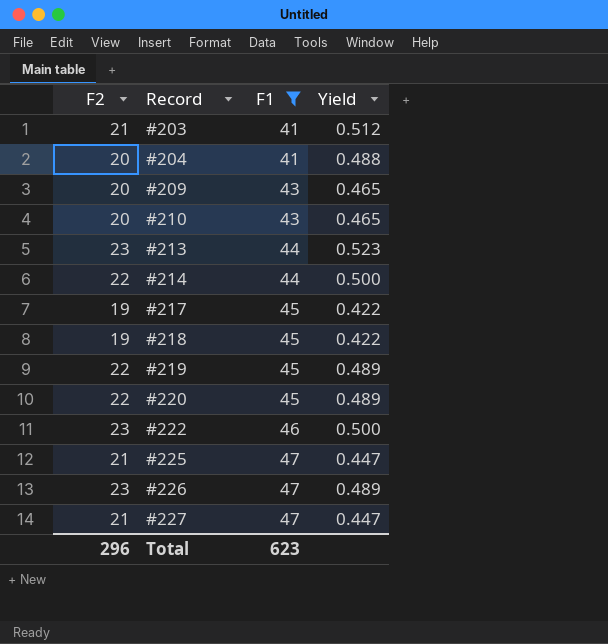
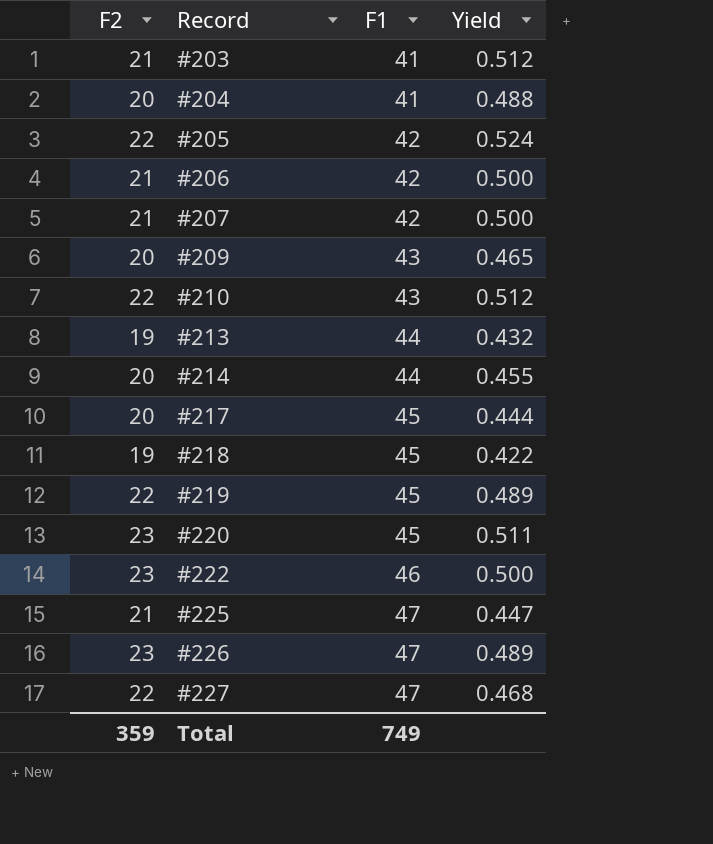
filter: F1 != 42 -> none
#210 | F2: 20 -> 22
#210 | Yield: 0.465 -> 0.512
#213 | F2: 23 -> 19
#213 | Yield: 0.523 -> 0.432
#214 | F2: 22 -> 20
#214 | Yield: 0.500 -> 0.455
#217 | F2: 19 -> 20
#217 | Yield: 0.422 -> 0.444
#220 | F2: 22 -> 23
#220 | Yield: 0.489 -> 0.511
#227 | F2: 21 -> 22
#227 | Yield: 0.447 -> 0.468
Total | F2: 296 -> 359
Total | F1: 623 -> 749

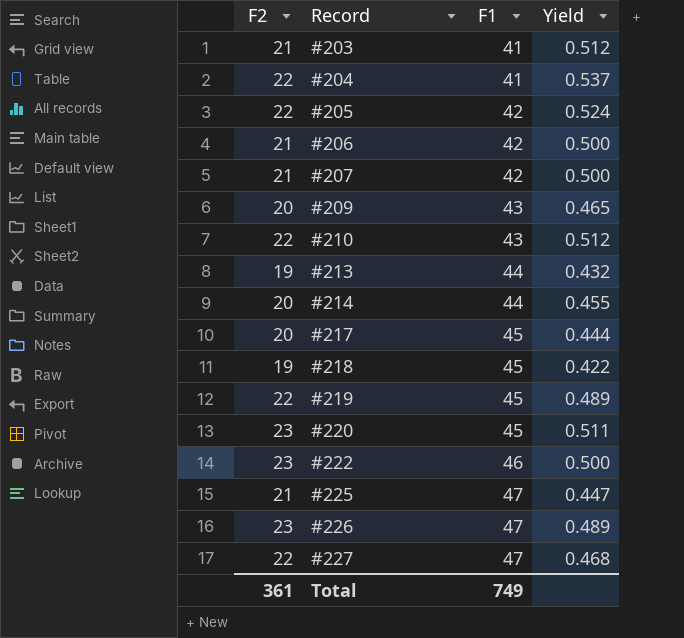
#204 | F2: 20 -> 22
#204 | Yield: 0.488 -> 0.537
Total | F2: 359 -> 361

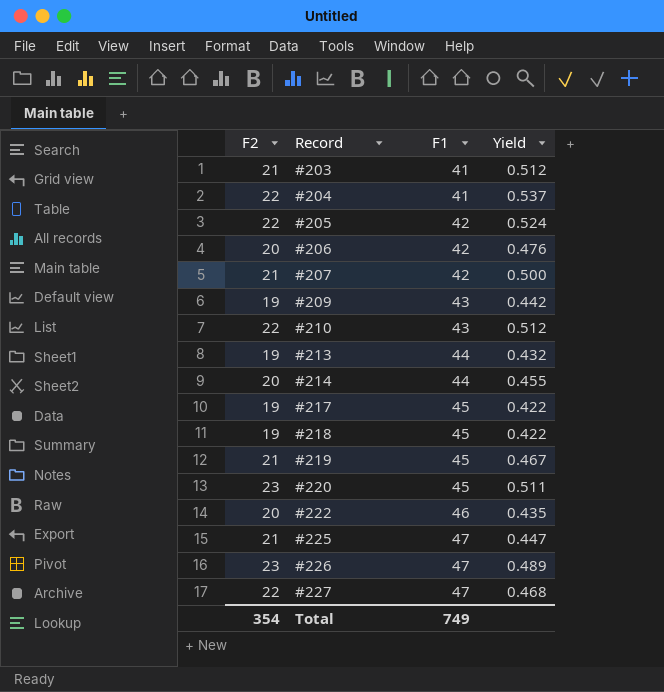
#206 | F2: 21 -> 20
#206 | Yield: 0.500 -> 0.476
#209 | F2: 20 -> 19
#209 | Yield: 0.465 -> 0.442
#217 | F2: 20 -> 19
#217 | Yield: 0.444 -> 0.422
#219 | F2: 22 -> 21
#219 | Yield: 0.489 -> 0.467
#222 | F2: 23 -> 20
#222 | Yield: 0.500 -> 0.435
Total | F2: 361 -> 354

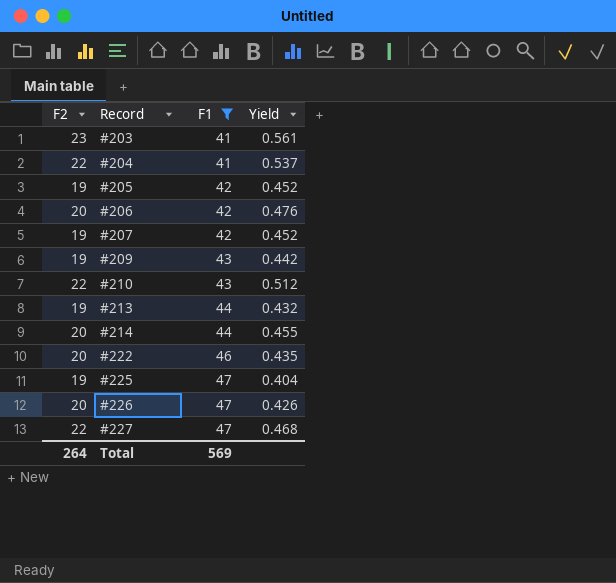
filter: none -> F1 != 45
#203 | F2: 21 -> 23
#203 | Yield: 0.512 -> 0.561
#205 | F2: 22 -> 19
#205 | Yield: 0.524 -> 0.452
#207 | F2: 21 -> 19
#207 | Yield: 0.500 -> 0.452
#225 | F2: 21 -> 19
#225 | Yield: 0.447 -> 0.404
#226 | F2: 23 -> 20
#226 | Yield: 0.489 -> 0.426
Total | F2: 354 -> 264
Total | F1: 749 -> 569

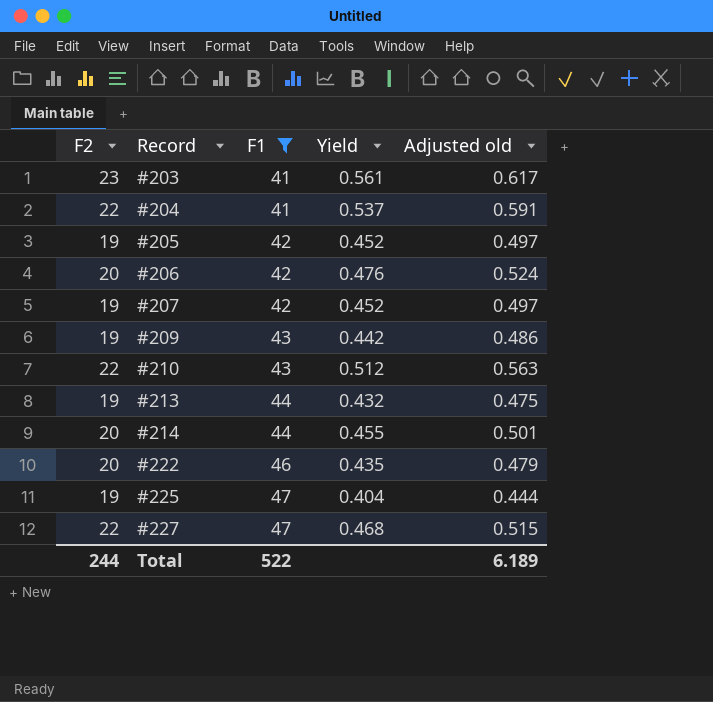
column Adjusted old | formula: none -> [Yield] * 1.1
row #226: 20 | 47 | 0.426 -> none
Total | F2: 264 -> 244
Total | F1: 569 -> 522

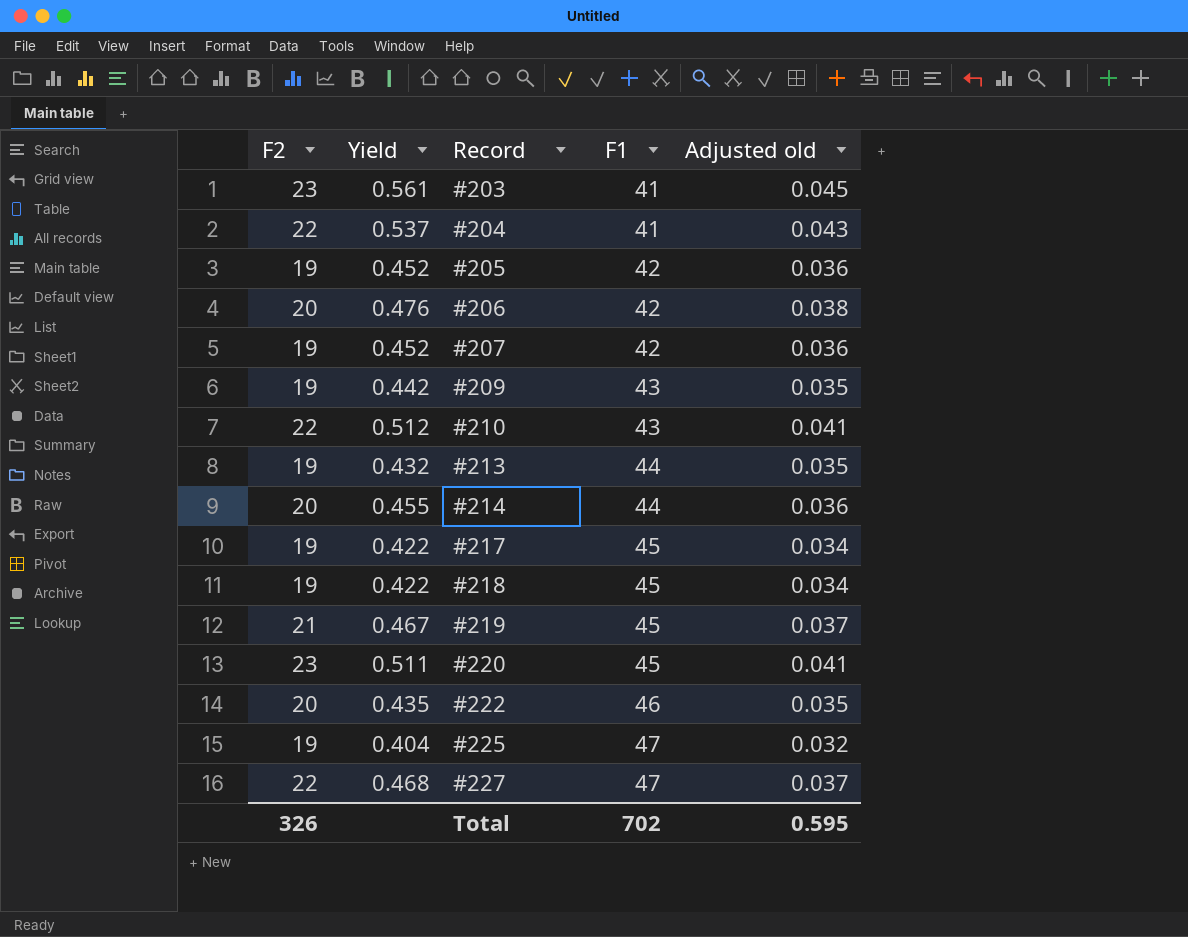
filter: F1 != 45 -> none
column Yield | position: 4 -> 2
column Adjusted old | formula: [Yield] * 1.1 -> [Yield] * 0.08
Total | F2: 244 -> 326
Total | F1: 522 -> 702
Total | Adjusted old: 6.189 -> 0.595

